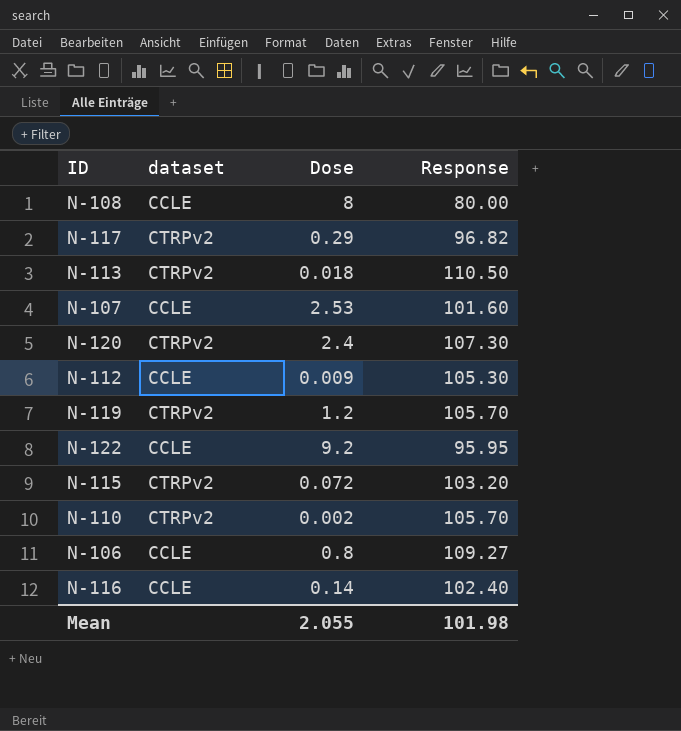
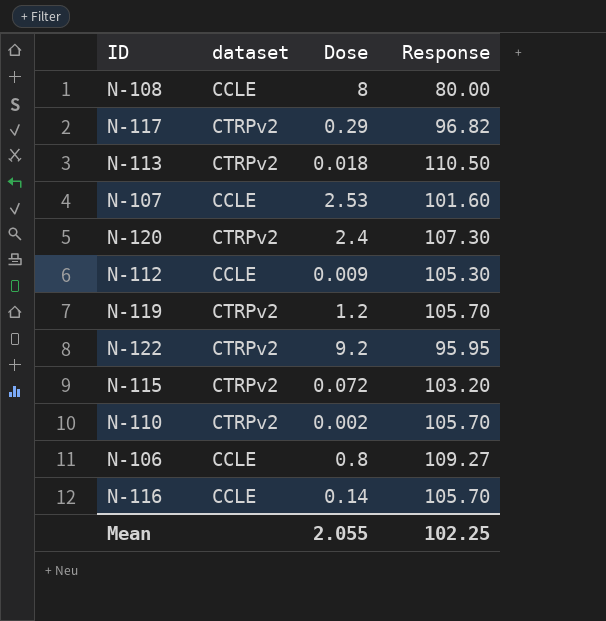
N-122 | dataset: CCLE -> CTRPv2
N-116 | Response: 102.40 -> 105.70
Mean | Response: 101.98 -> 102.25

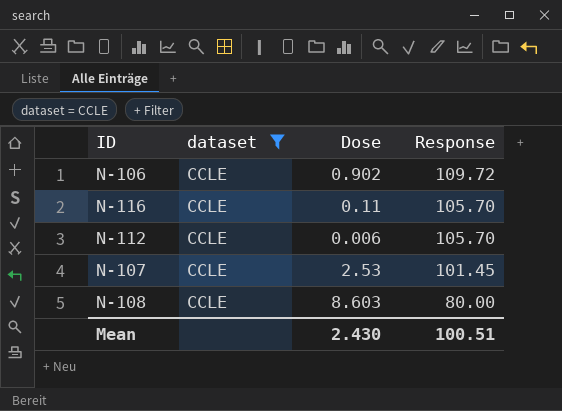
filter: none -> dataset = CCLE
row order: none -> Response descending
N-106 | Dose: 0.8 -> 0.902
N-106 | Response: 109.27 -> 109.72
N-116 | Dose: 0.14 -> 0.11
N-112 | Dose: 0.009 -> 0.006
N-112 | Response: 105.30 -> 105.70
N-107 | Response: 101.60 -> 101.45
N-108 | Dose: 8 -> 8.603
Mean | Dose: 2.055 -> 2.430
Mean | Response: 102.25 -> 100.51

